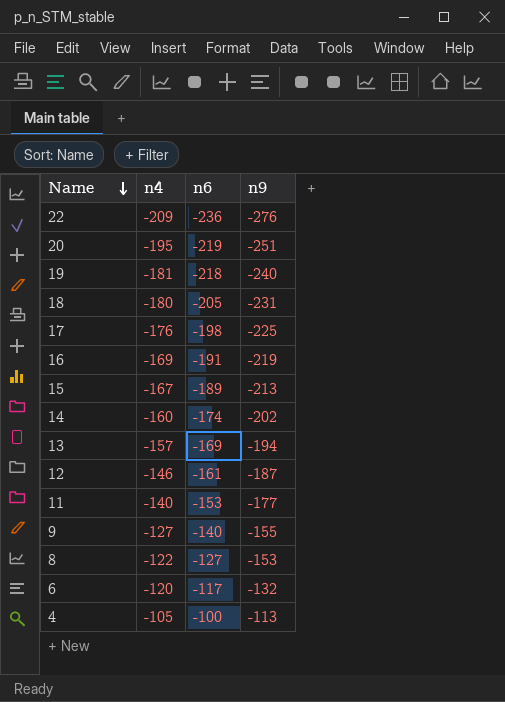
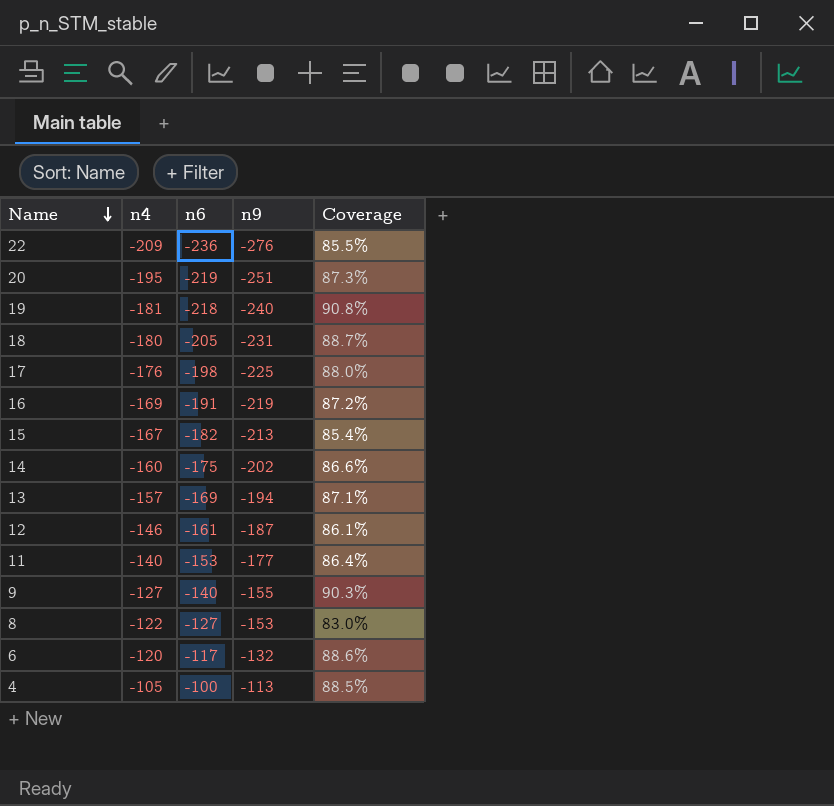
column Coverage | formula: none -> [n6] / [n9]
15 | n6: -189 -> -182
14 | n6: -174 -> -175

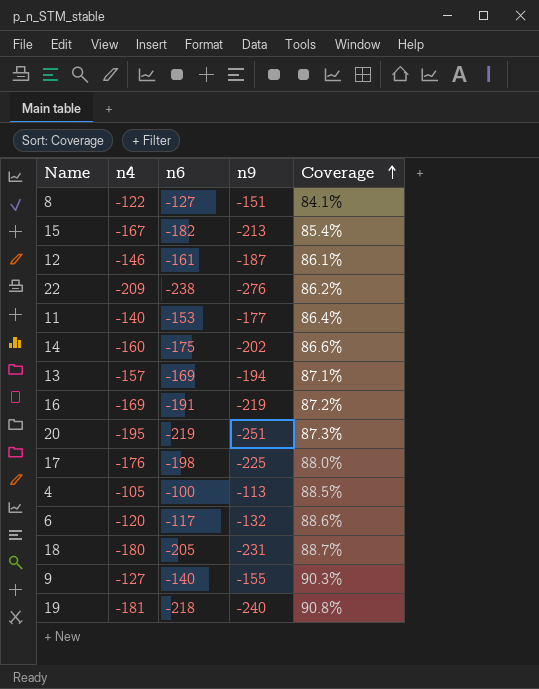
row order: Name descending -> Coverage ascending
8 | n9: -153 -> -151
8 | Coverage: 83.0% -> 84.1%
22 | n6: -236 -> -238
22 | Coverage: 85.5% -> 86.2%

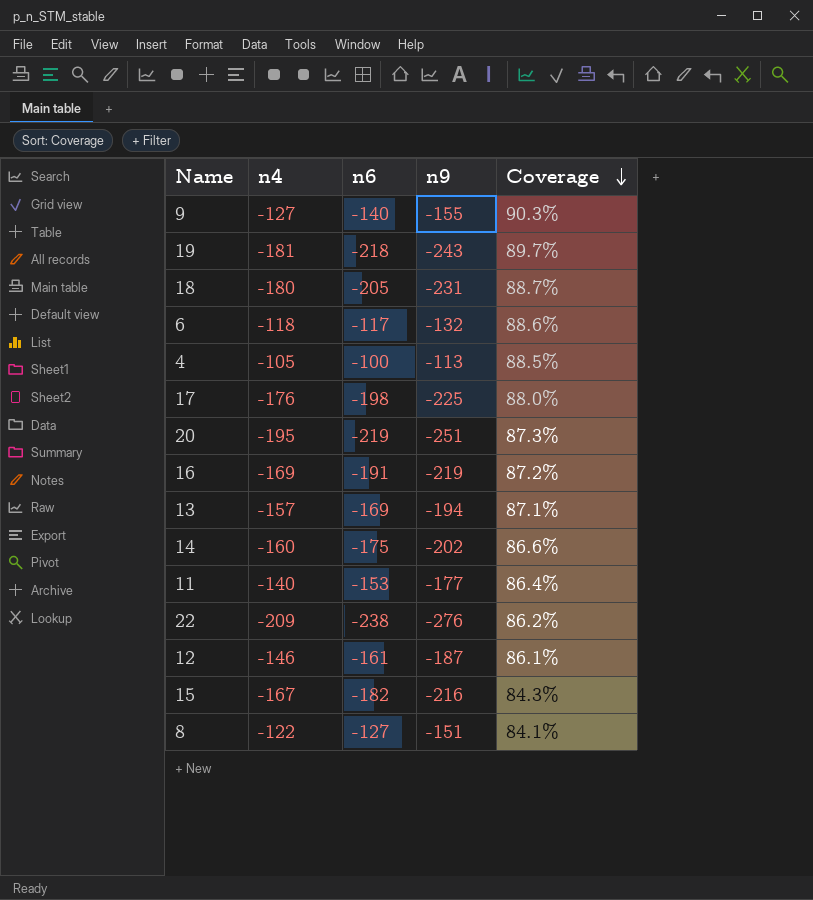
row order: Coverage ascending -> Coverage descending
19 | n9: -240 -> -243
19 | Coverage: 90.8% -> 89.7%
6 | n4: -120 -> -118
15 | n9: -213 -> -216
15 | Coverage: 85.4% -> 84.3%

